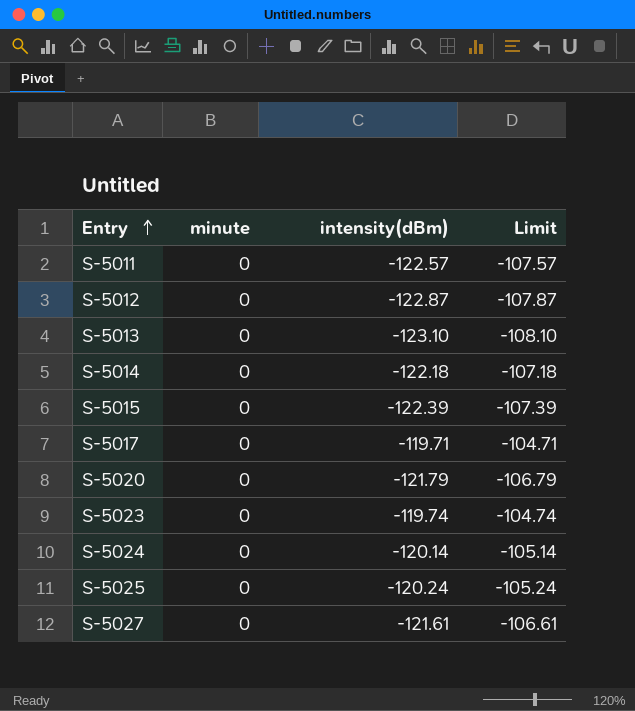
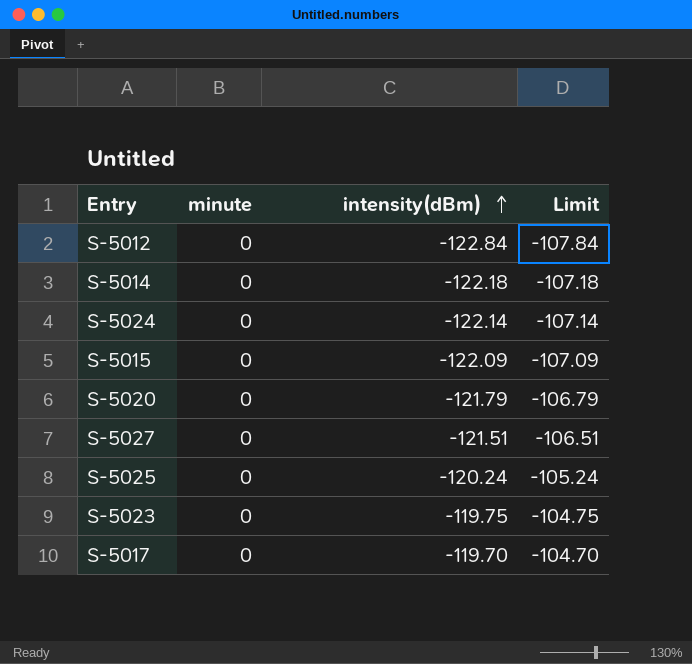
row order: Entry ascending -> intensity(dBm) ascending
row S-5011: 0 | -122.57 | -107.57 -> none
row S-5013: 0 | -123.10 | -108.10 -> none
S-5012 | intensity(dBm): -122.87 -> -122.84
S-5012 | Limit: -107.87 -> -107.84
S-5024 | intensity(dBm): -120.14 -> -122.14
S-5024 | Limit: -105.14 -> -107.14
S-5015 | intensity(dBm): -122.39 -> -122.09
S-5015 | Limit: -107.39 -> -107.09
S-5027 | intensity(dBm): -121.61 -> -121.51
S-5027 | Limit: -106.61 -> -106.51
S-5023 | intensity(dBm): -119.74 -> -119.75
S-5023 | Limit: -104.74 -> -104.75
S-5017 | intensity(dBm): -119.71 -> -119.70
S-5017 | Limit: -104.71 -> -104.70

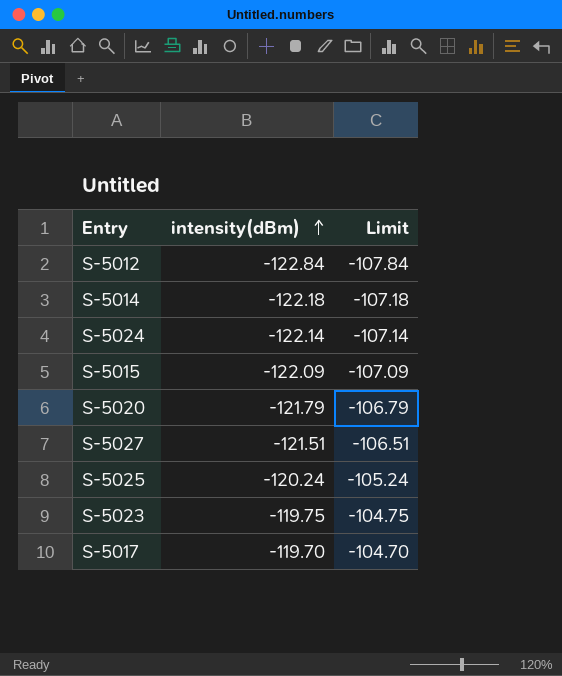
column minute | position: 2 -> none

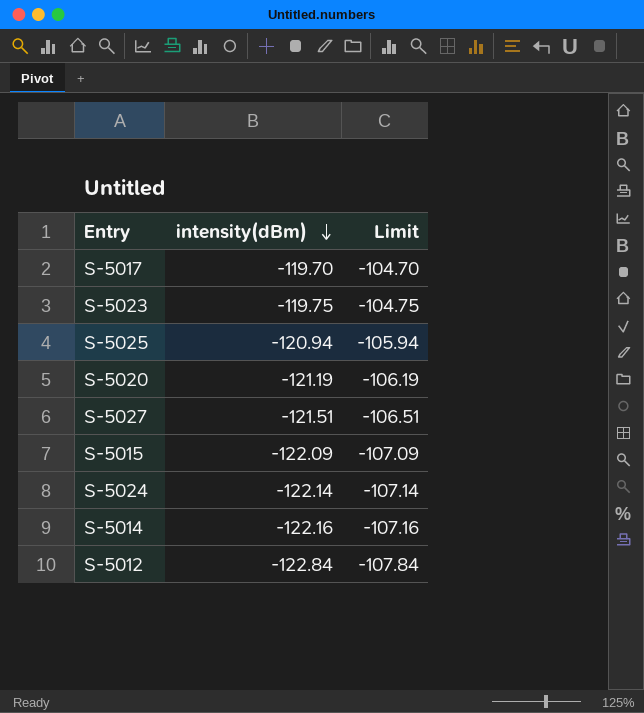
row order: intensity(dBm) ascending -> intensity(dBm) descending
S-5025 | intensity(dBm): -120.24 -> -120.94
S-5025 | Limit: -105.24 -> -105.94
S-5020 | intensity(dBm): -121.79 -> -121.19
S-5020 | Limit: -106.79 -> -106.19
S-5014 | intensity(dBm): -122.18 -> -122.16
S-5014 | Limit: -107.18 -> -107.16

